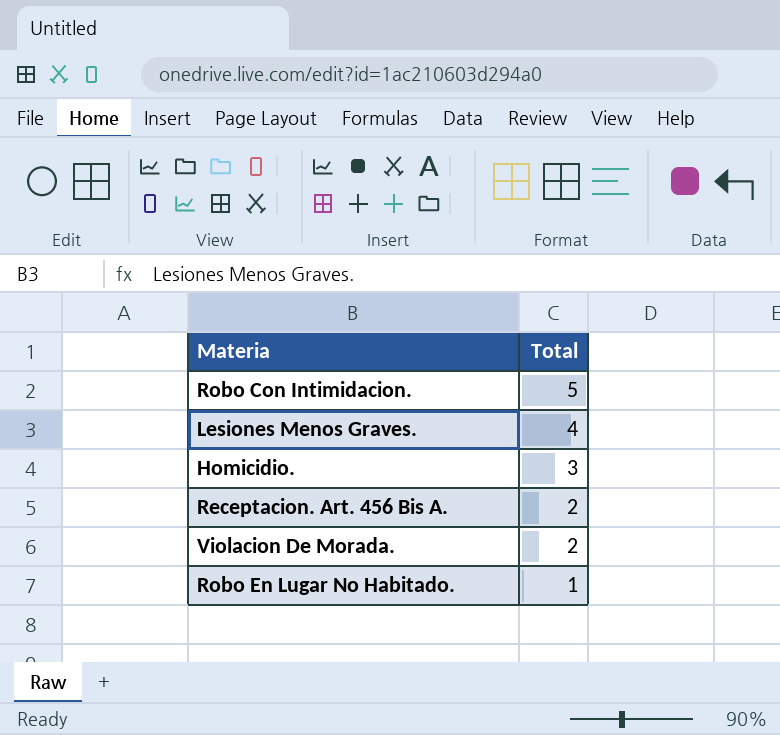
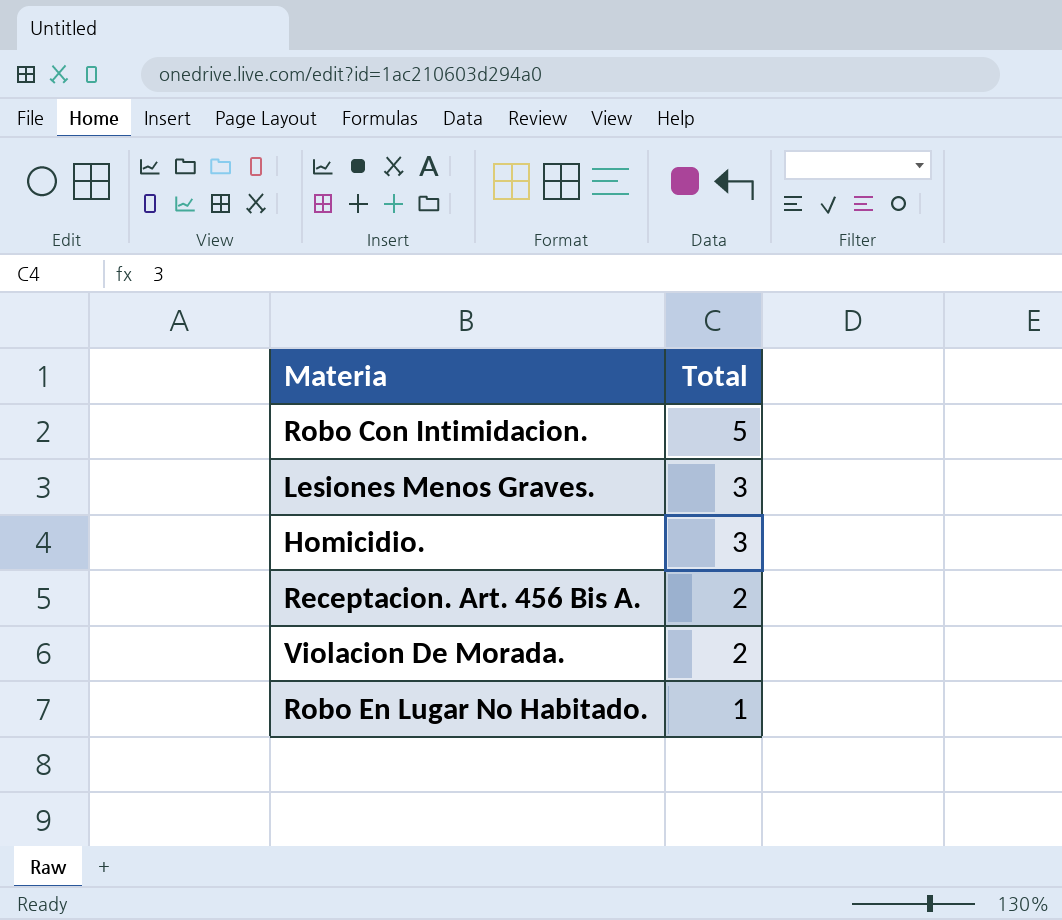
Lesiones Menos Graves. | Total: 4 -> 3

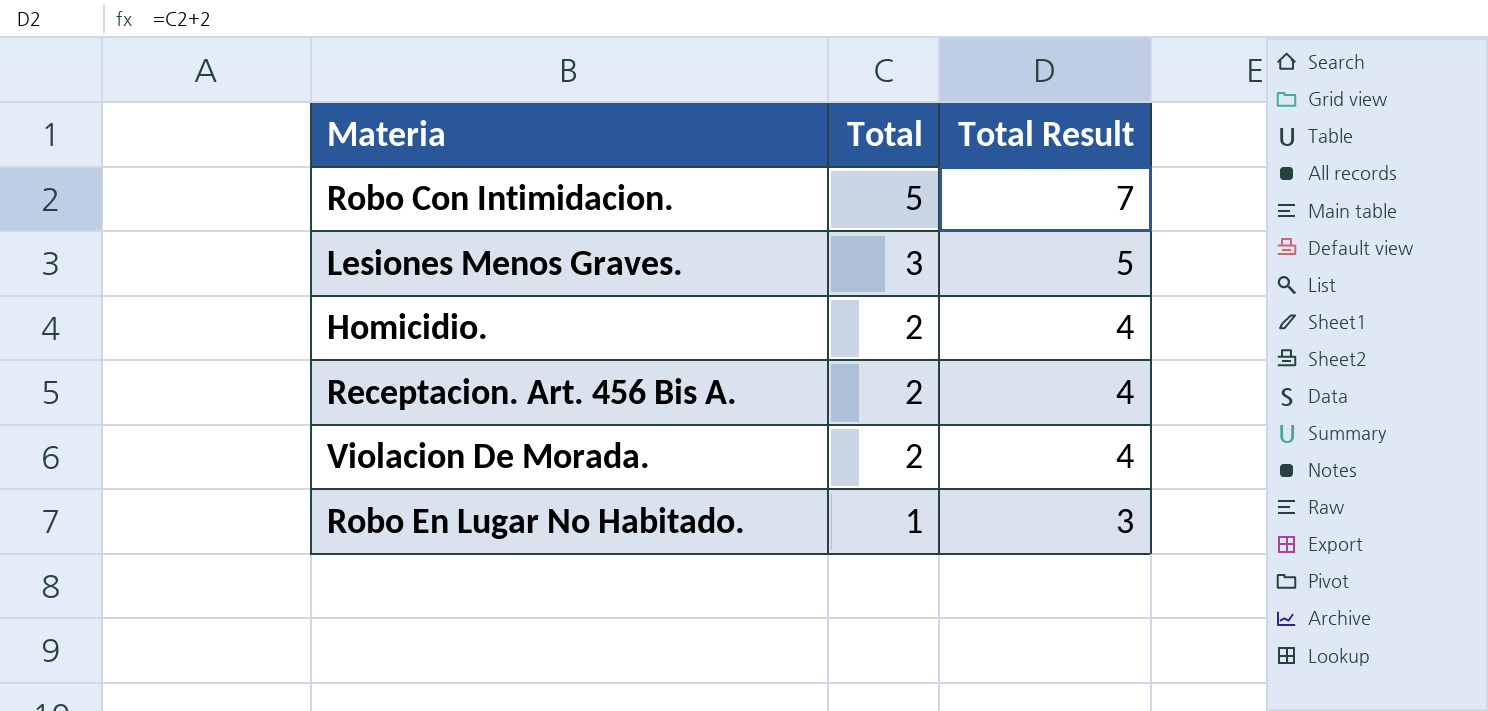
column Total Result | formula: none -> [Total] + 2
Homicidio. | Total: 3 -> 2

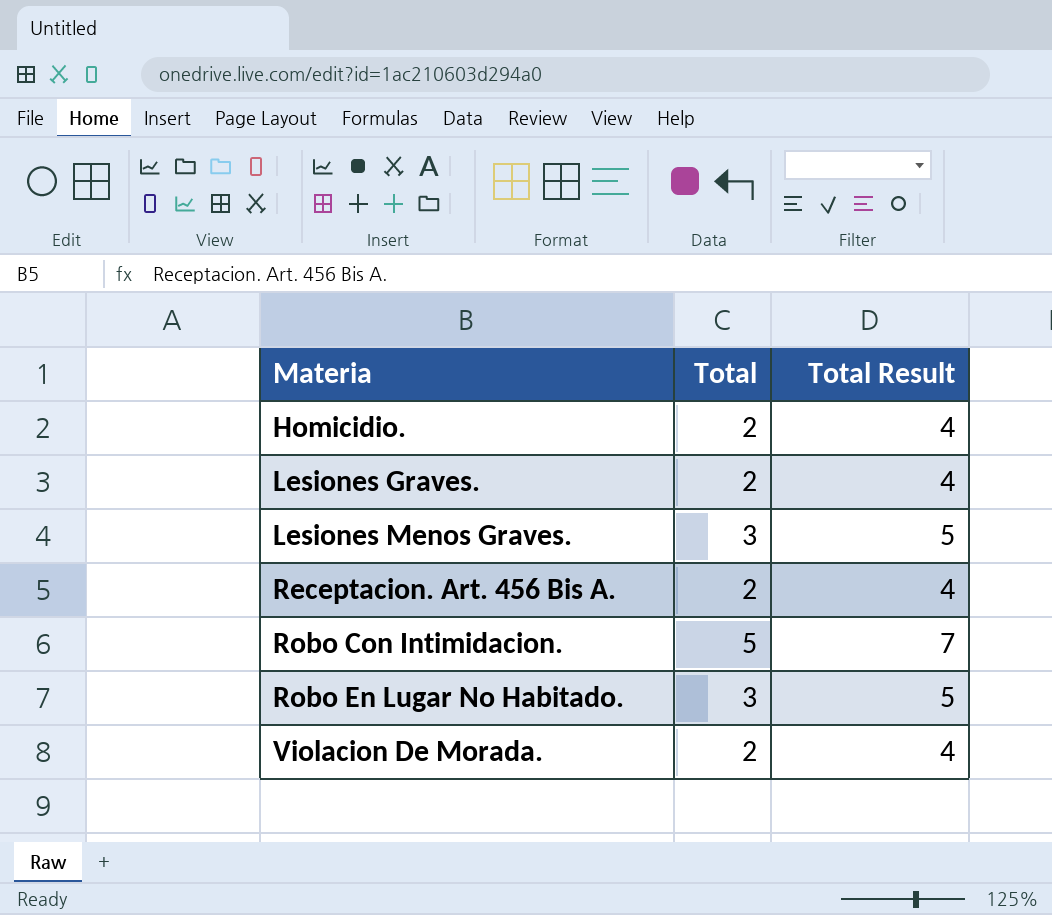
row order: Total descending -> Materia ascending
row Lesiones Graves.: none -> 2 | 4
Robo En Lugar No Habitado. | Total: 1 -> 3
Robo En Lugar No Habitado. | Total Result: 3 -> 5

